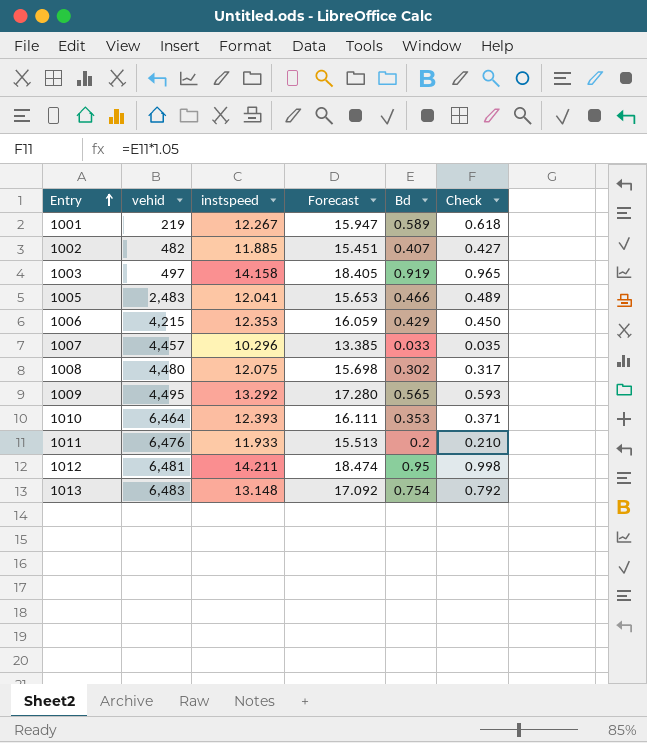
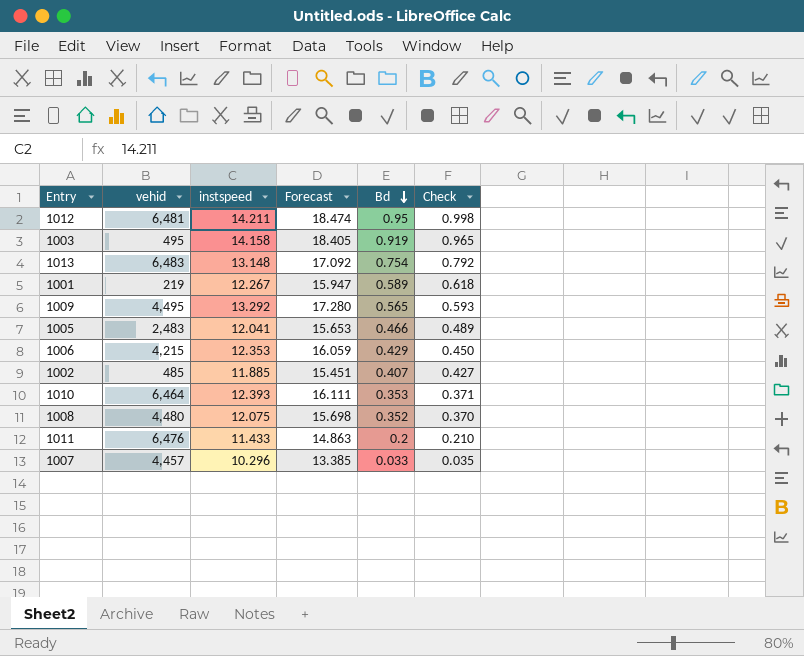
row order: Entry ascending -> Bd descending
1003 | vehid: 497 -> 495
1002 | vehid: 482 -> 485
1008 | Bd: 0.302 -> 0.352
1008 | Check: 0.317 -> 0.370
1011 | instspeed: 11.933 -> 11.433
1011 | Forecast: 15.513 -> 14.863

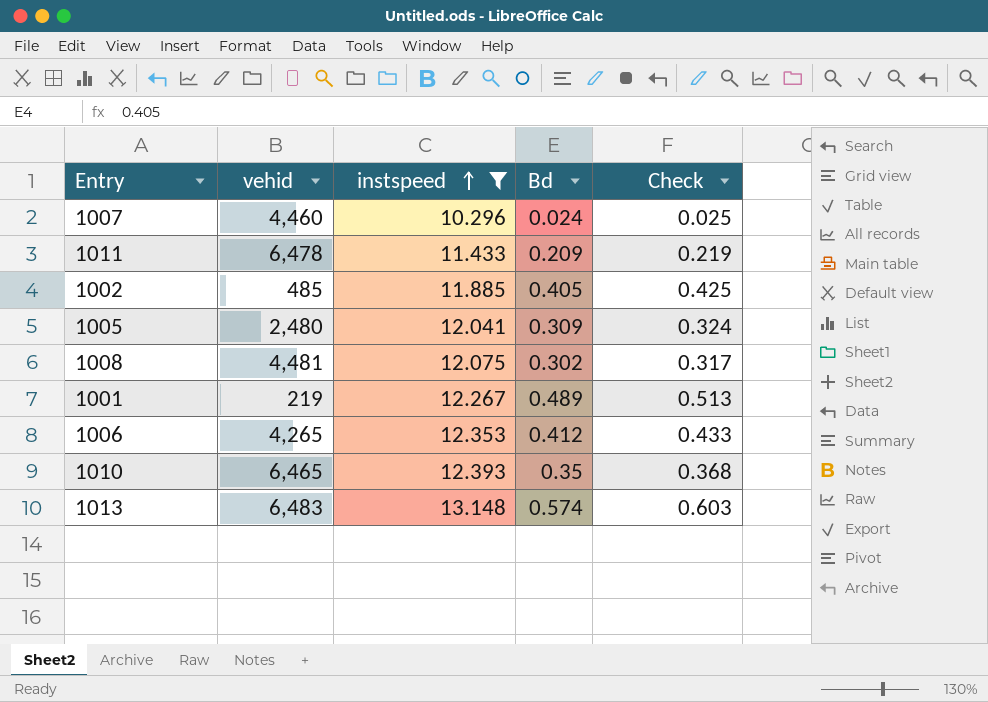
filter: none -> instspeed <= 13.148
row order: Bd descending -> instspeed ascending
column Forecast | formula: [instspeed] * 1.3 -> none
1007 | vehid: 4,457 -> 4,460
1007 | Bd: 0.033 -> 0.024
1007 | Check: 0.035 -> 0.025
1011 | vehid: 6,476 -> 6,478
1011 | Bd: 0.2 -> 0.209
1011 | Check: 0.210 -> 0.219
1002 | Bd: 0.407 -> 0.405
1002 | Check: 0.427 -> 0.425
1005 | vehid: 2,483 -> 2,480
1005 | Bd: 0.466 -> 0.309
1005 | Check: 0.489 -> 0.324
1008 | vehid: 4,480 -> 4,481
1008 | Bd: 0.352 -> 0.302
1008 | Check: 0.370 -> 0.317
1001 | Bd: 0.589 -> 0.489
1001 | Check: 0.618 -> 0.513
1006 | vehid: 4,215 -> 4,265
1006 | Bd: 0.429 -> 0.412
1006 | Check: 0.450 -> 0.433
1010 | vehid: 6,464 -> 6,465
1010 | Bd: 0.353 -> 0.35
1010 | Check: 0.371 -> 0.368
1013 | Bd: 0.754 -> 0.574
1013 | Check: 0.792 -> 0.603

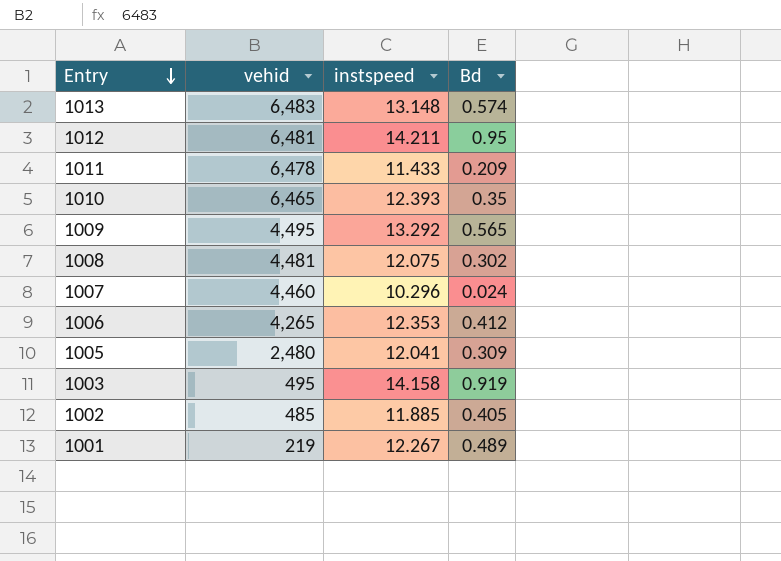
filter: instspeed <= 13.148 -> none
row order: instspeed ascending -> Entry descending
column Check | formula: [Bd] * 1.05 -> none

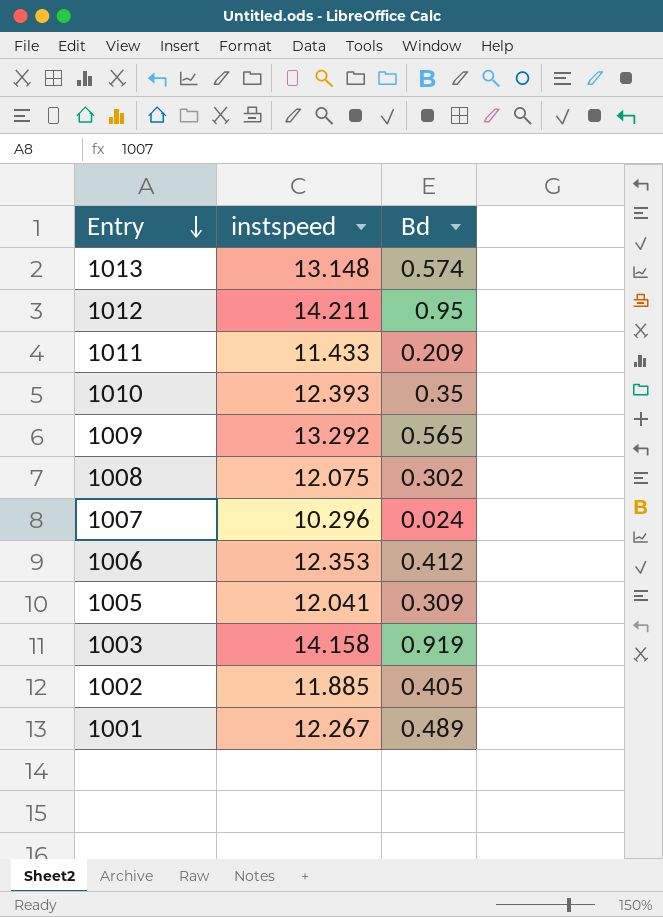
column vehid | position: 2 -> none

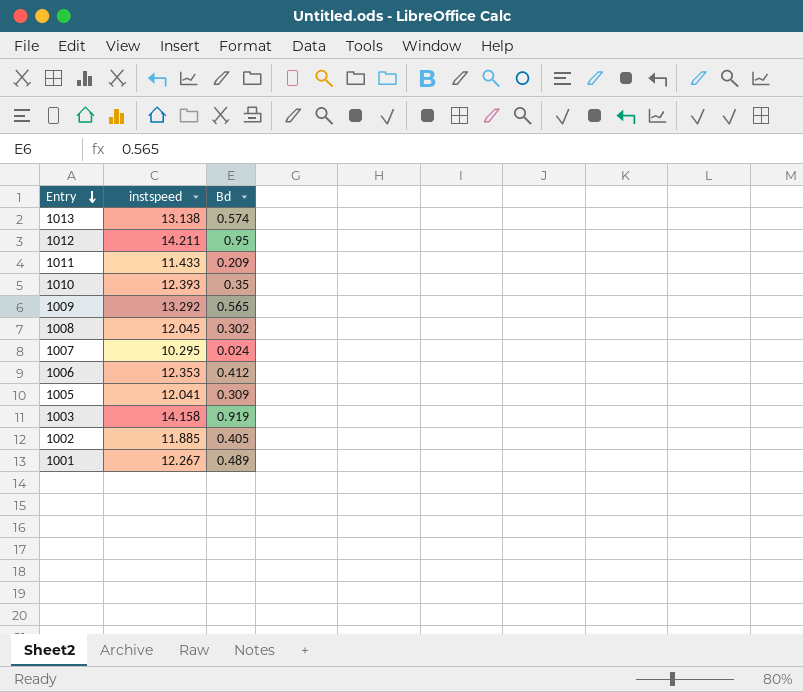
1013 | instspeed: 13.148 -> 13.138
1008 | instspeed: 12.075 -> 12.045
1007 | instspeed: 10.296 -> 10.295

